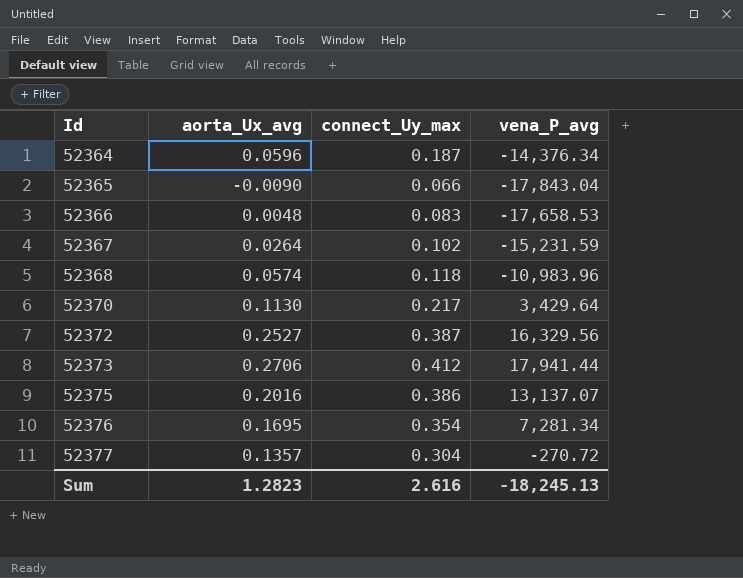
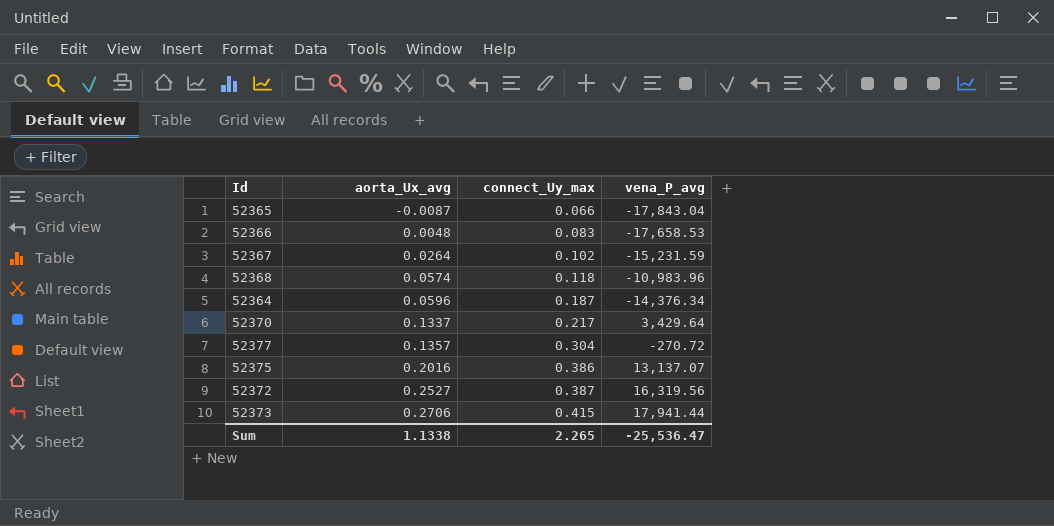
row order: Id ascending -> aorta_Ux_avg ascending
row 52376: 0.1695 | 0.354 | 7,281.34 -> none
52365 | aorta_Ux_avg: -0.0090 -> -0.0087
52370 | aorta_Ux_avg: 0.1130 -> 0.1337
52372 | vena_P_avg: 16,329.56 -> 16,319.56
52373 | connect_Uy_max: 0.412 -> 0.415
Sum | aorta_Ux_avg: 1.2823 -> 1.1338
Sum | connect_Uy_max: 2.616 -> 2.265
Sum | vena_P_avg: -18,245.13 -> -25,536.47

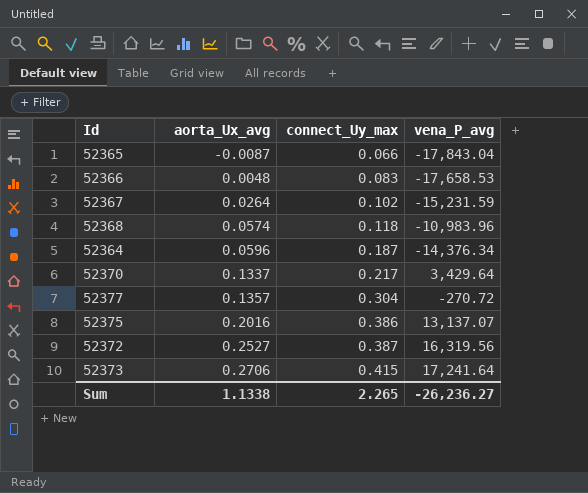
52373 | vena_P_avg: 17,941.44 -> 17,241.64
Sum | vena_P_avg: -25,536.47 -> -26,236.27

